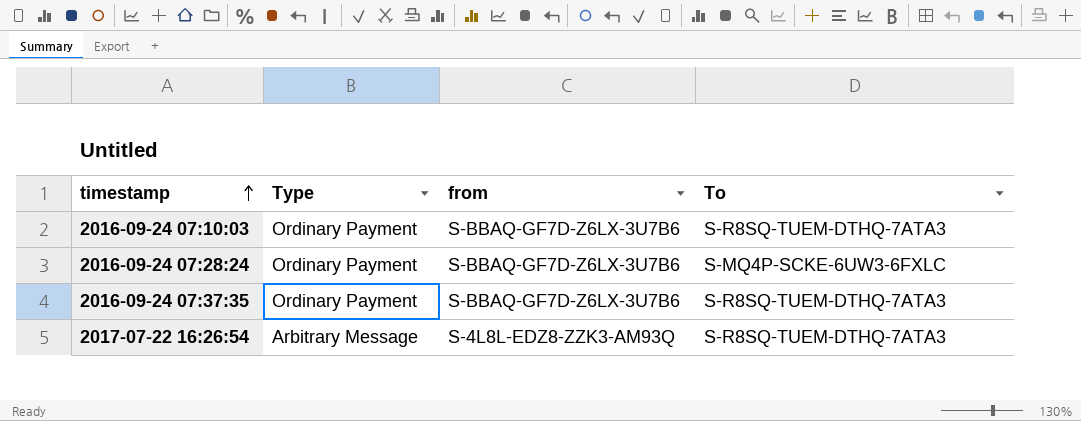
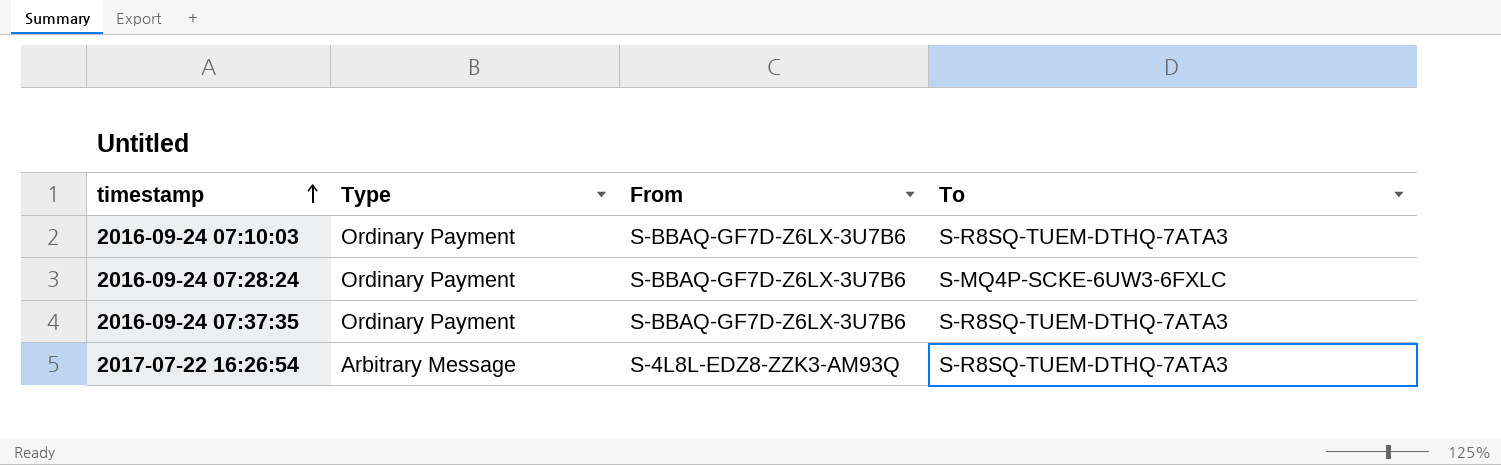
column name: from -> From

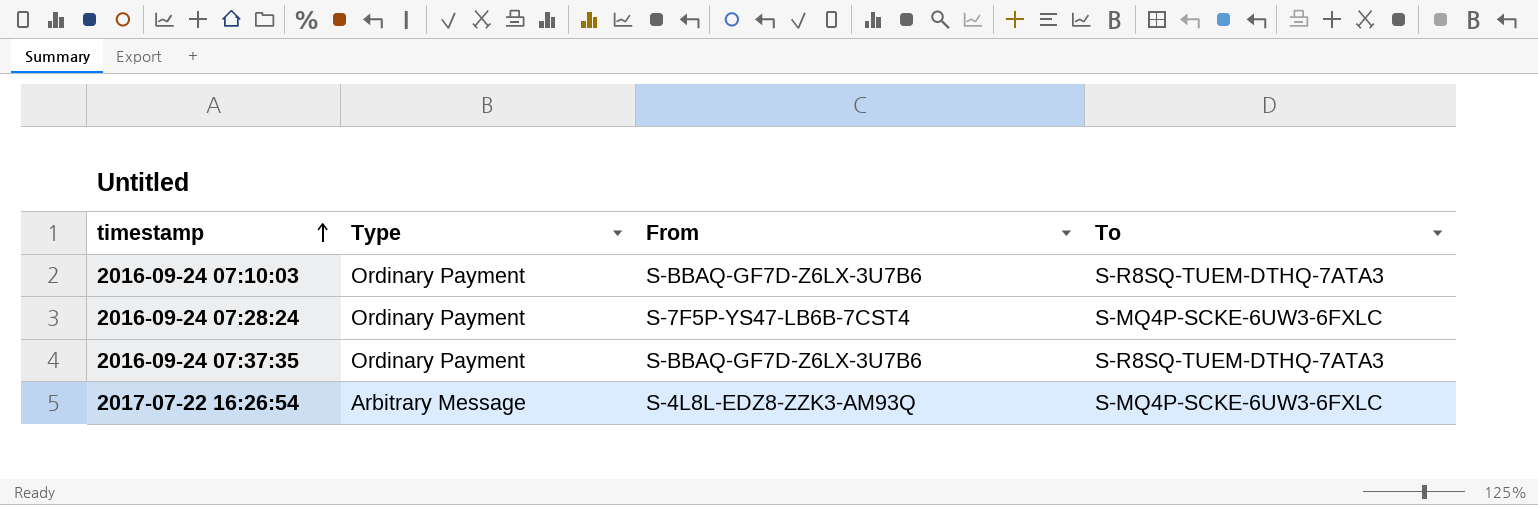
2016-09-24 07:28:24 | From: S-BBAQ-GF7D-Z6LX-3U7B6 -> S-7F5P-YS47-LB6B-7CST4
2017-07-22 16:26:54 | To: S-R8SQ-TUEM-DTHQ-7ATA3 -> S-MQ4P-SCKE-6UW3-6FXLC

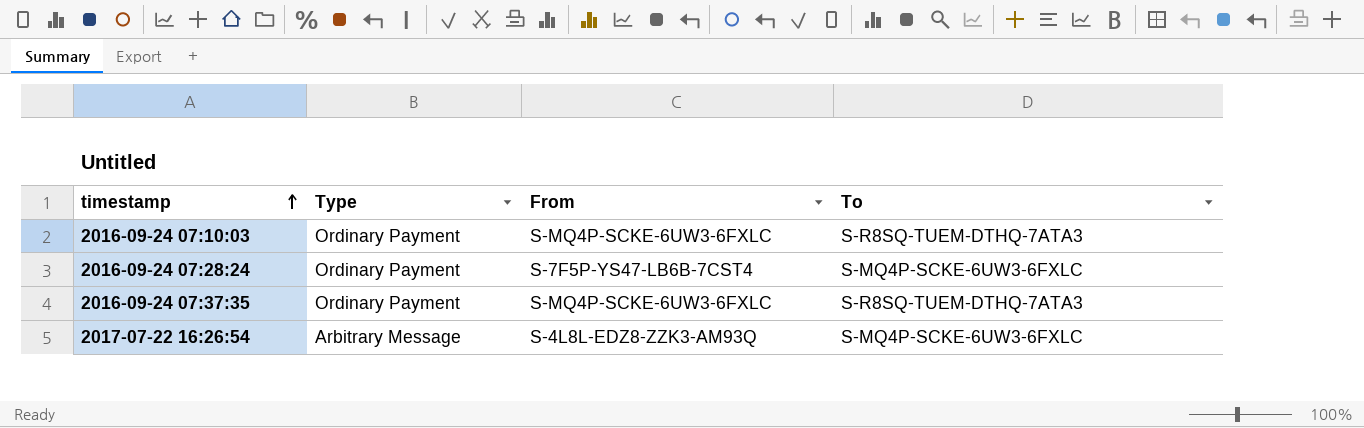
2016-09-24 07:10:03 | From: S-BBAQ-GF7D-Z6LX-3U7B6 -> S-MQ4P-SCKE-6UW3-6FXLC
2016-09-24 07:37:35 | From: S-BBAQ-GF7D-Z6LX-3U7B6 -> S-MQ4P-SCKE-6UW3-6FXLC

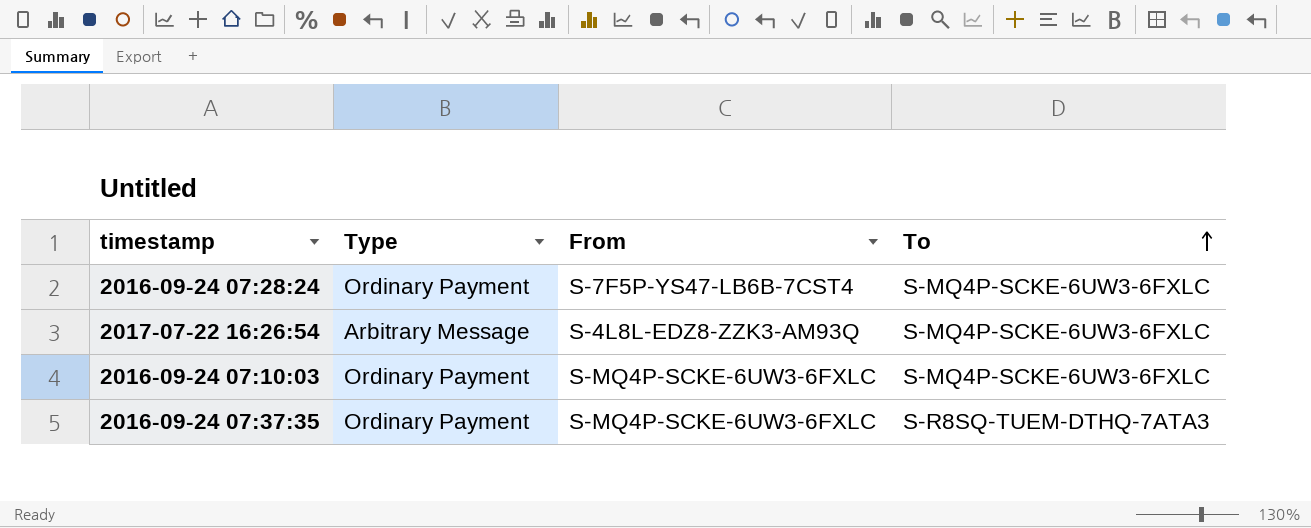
row order: timestamp ascending -> To ascending
2016-09-24 07:10:03 | To: S-R8SQ-TUEM-DTHQ-7ATA3 -> S-MQ4P-SCKE-6UW3-6FXLC

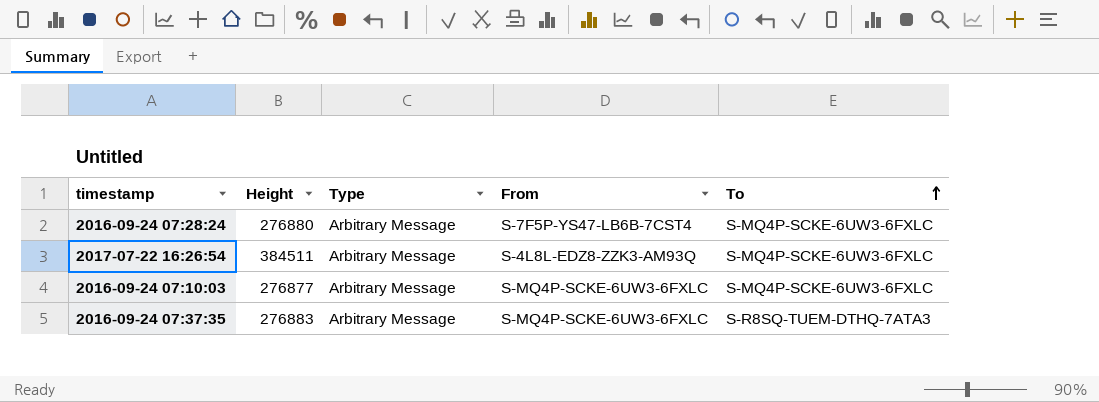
column Height | position: none -> 2
2016-09-24 07:28:24 | Type: Ordinary Payment -> Arbitrary Message
2016-09-24 07:10:03 | Type: Ordinary Payment -> Arbitrary Message
2016-09-24 07:37:35 | Type: Ordinary Payment -> Arbitrary Message

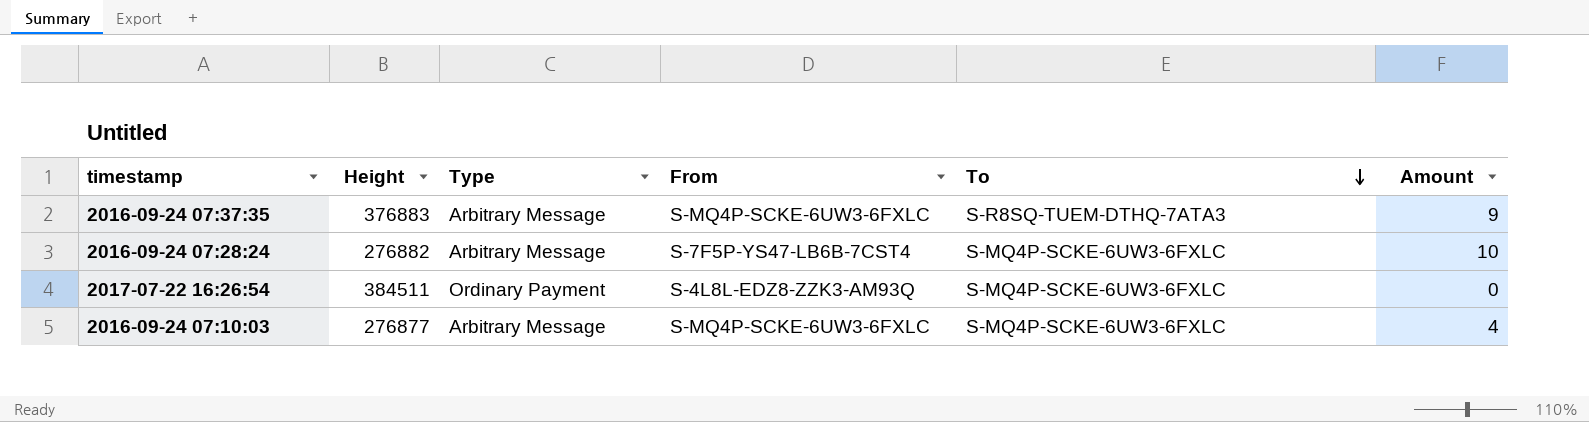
row order: To ascending -> To descending
column Amount | position: none -> 6
2016-09-24 07:37:35 | Height: 276883 -> 376883
2016-09-24 07:28:24 | Height: 276880 -> 276882
2017-07-22 16:26:54 | Type: Arbitrary Message -> Ordinary Payment

